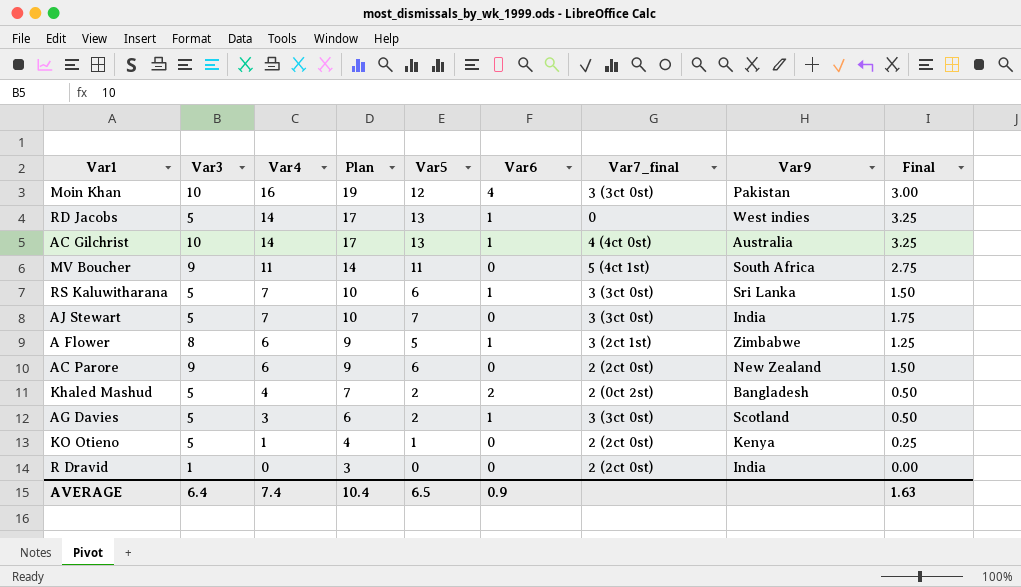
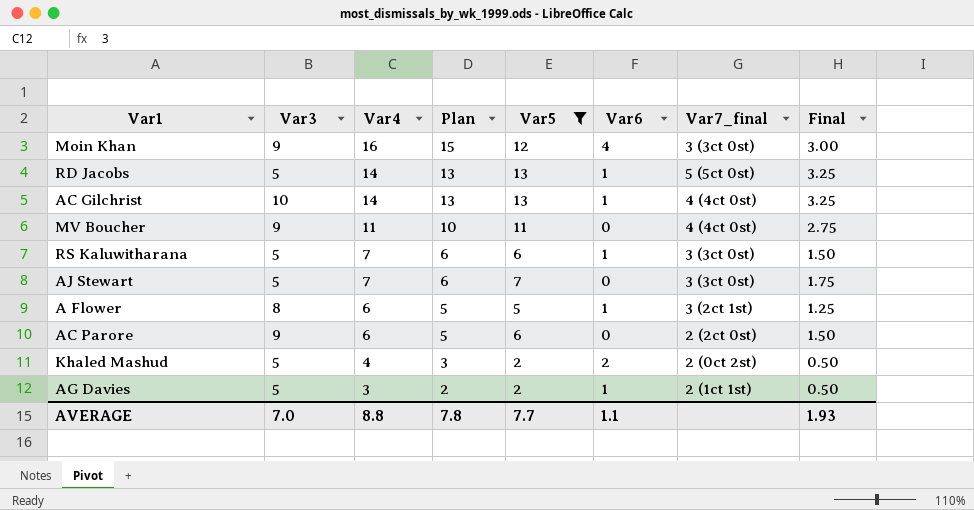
filter: none -> Var5 >= 2
column Var9 | position: 8 -> none
column Plan | formula: [Var4] + 3 -> [Var4] - 1
Moin Khan | Var3: 10 -> 9
RD Jacobs | Var7_final: 0 -> 5 (5ct 0st)
MV Boucher | Var7_final: 5 (4ct 1st) -> 4 (4ct 0st)
AG Davies | Var7_final: 3 (3ct 0st) -> 2 (1ct 1st)
AVERAGE | Var3: 6.4 -> 7.0
AVERAGE | Var4: 7.4 -> 8.8
AVERAGE | Plan: 10.4 -> 7.8
AVERAGE | Var5: 6.5 -> 7.7
AVERAGE | Var6: 0.9 -> 1.1
AVERAGE | Final: 1.63 -> 1.93

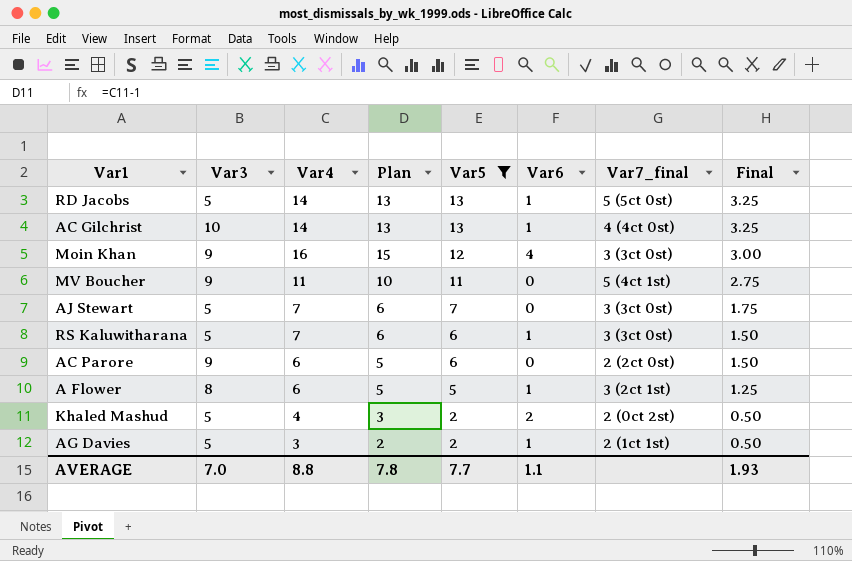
row order: Var4 descending -> Var5 descending
MV Boucher | Var7_final: 4 (4ct 0st) -> 5 (4ct 1st)

